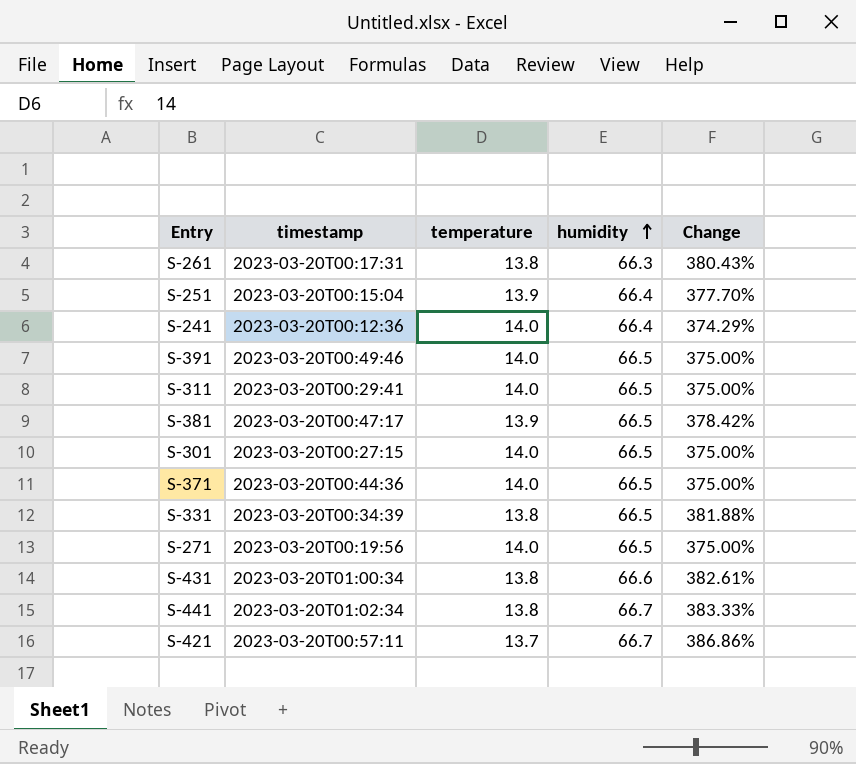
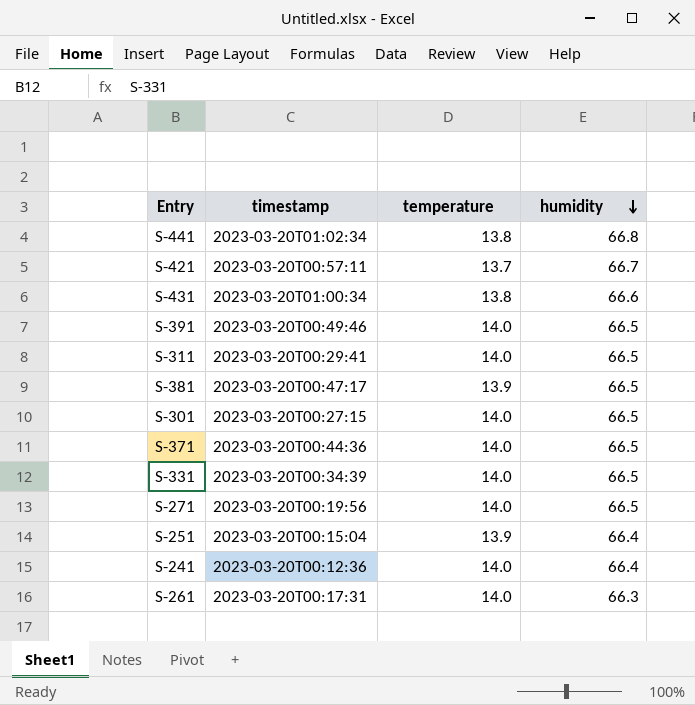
row order: humidity ascending -> humidity descending
column Change | formula: ([humidity] - [temperature]) / [temperature] -> none
S-441 | humidity: 66.7 -> 66.8
S-331 | temperature: 13.8 -> 14.0
S-261 | temperature: 13.8 -> 14.0

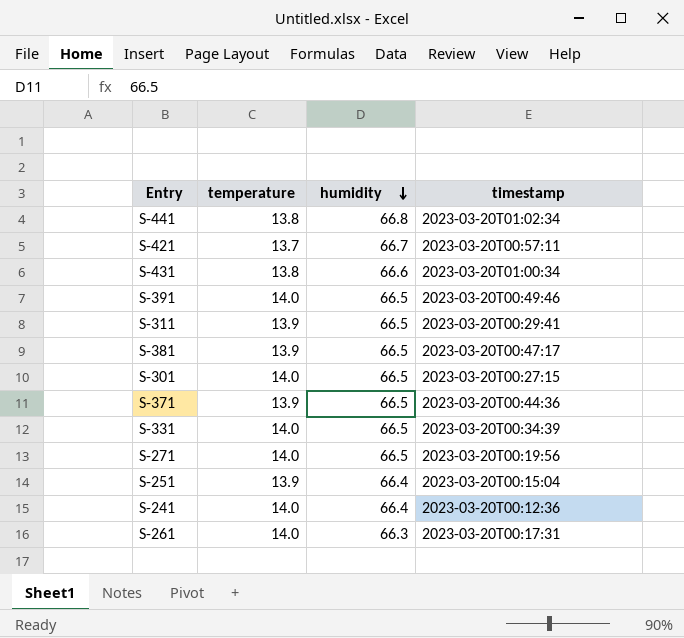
column timestamp | position: 2 -> 4
S-311 | temperature: 14.0 -> 13.9
S-371 | temperature: 14.0 -> 13.9

